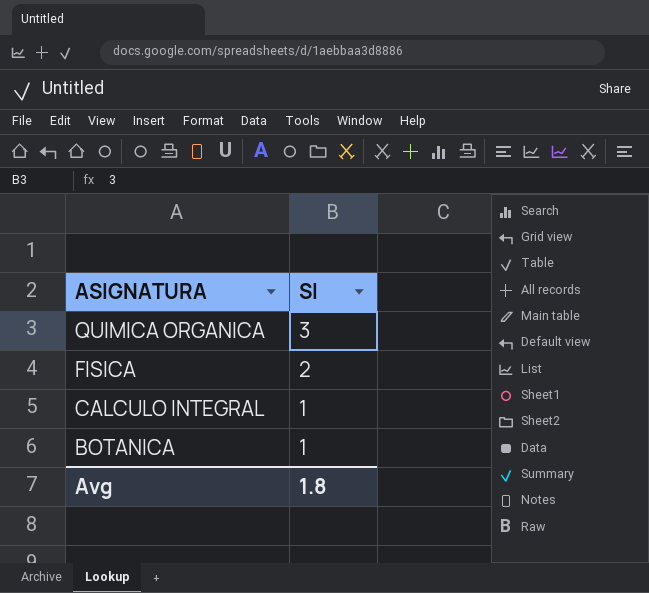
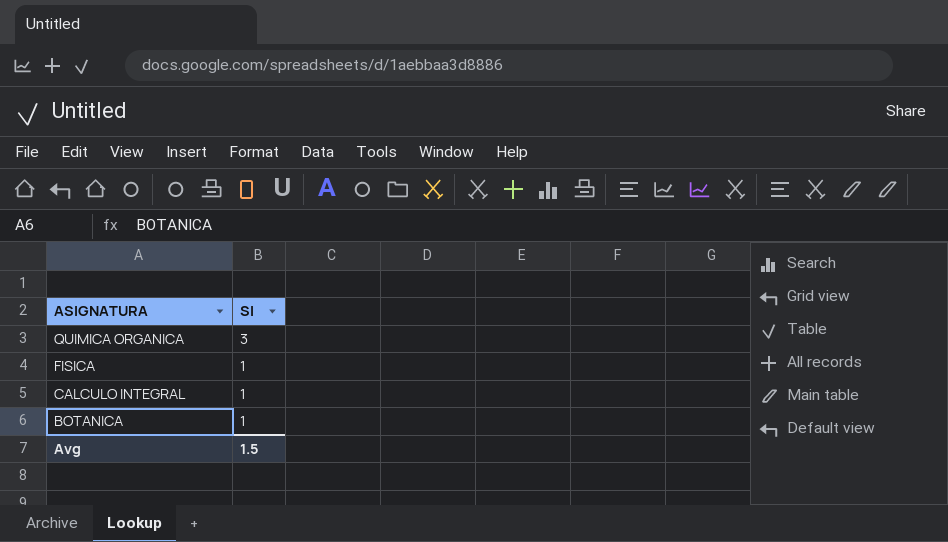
FISICA | SI: 2 -> 1
Avg | SI: 1.8 -> 1.5

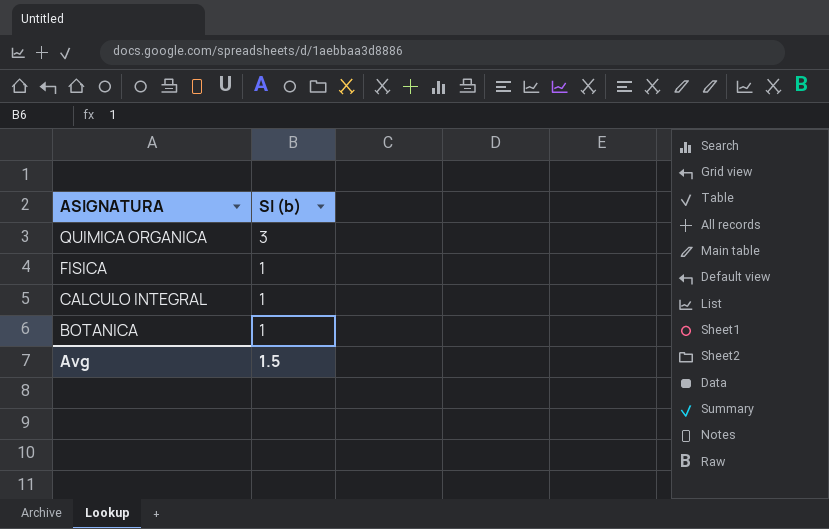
column name: SI -> SI (b)

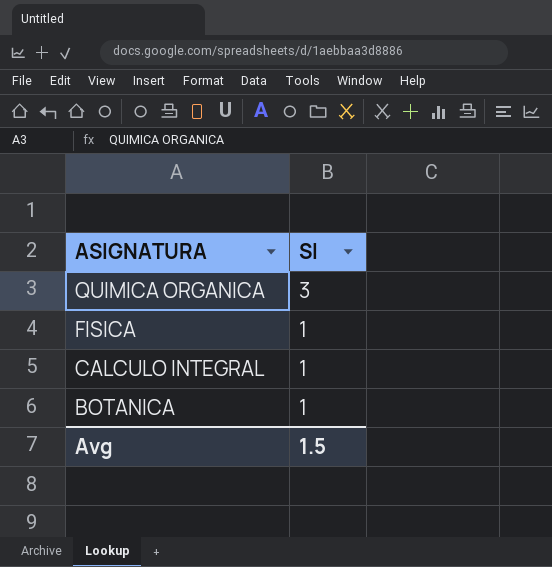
column name: SI (b) -> SI

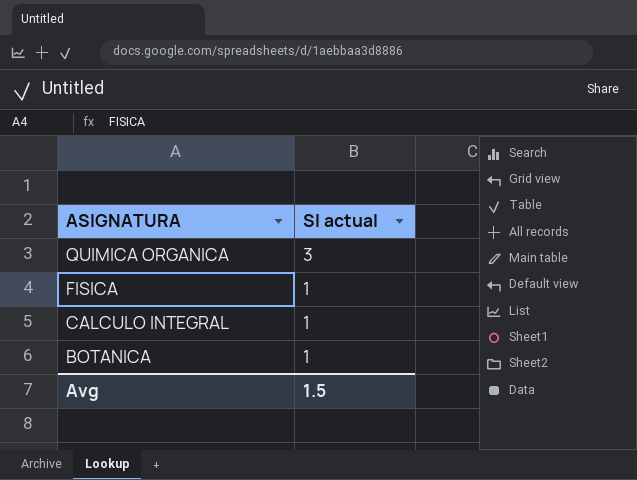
column name: SI -> SI actual

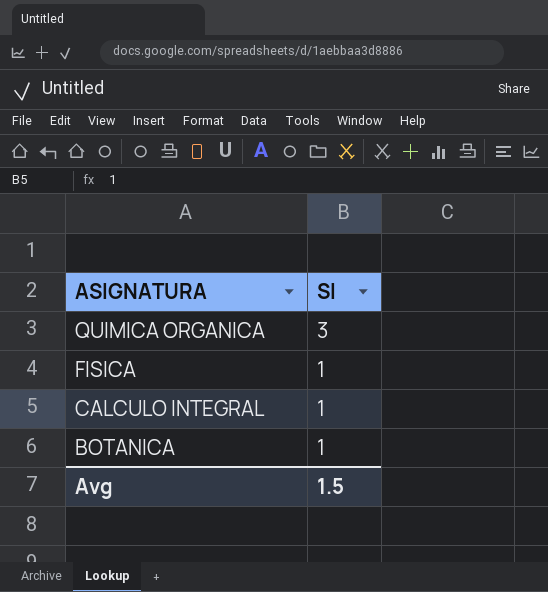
column name: SI actual -> SI

